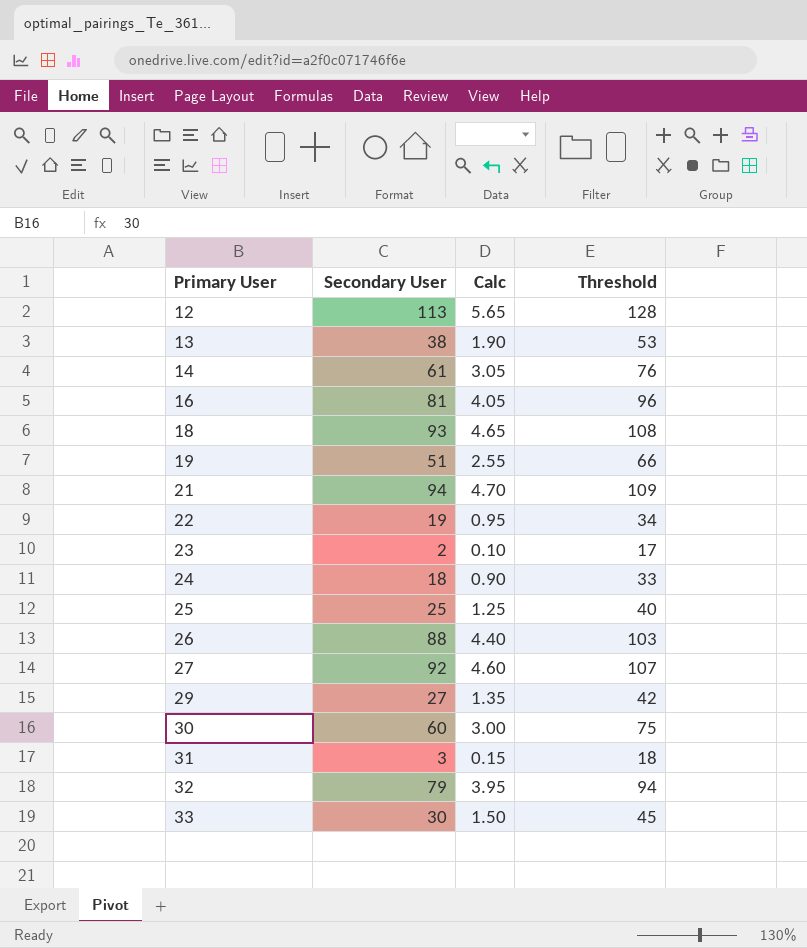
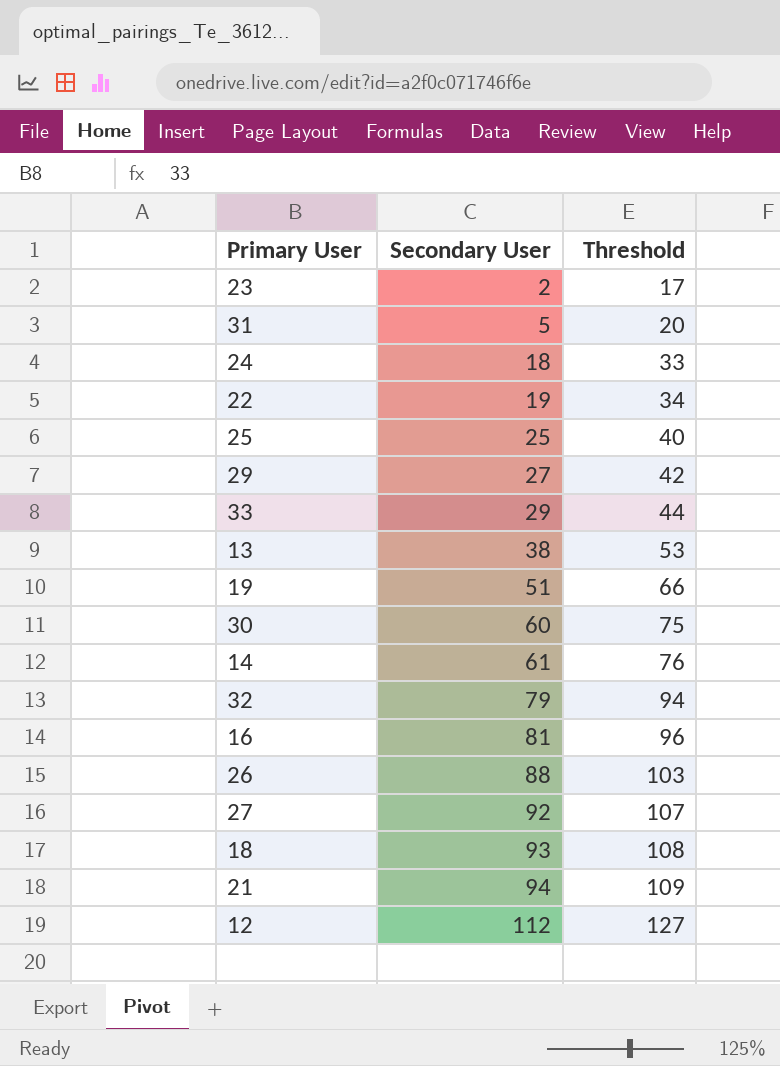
row order: Primary User ascending -> Secondary User ascending
column Calc | formula: [Secondary User] * 0.05 -> none
31 | Secondary User: 3 -> 5
31 | Threshold: 18 -> 20
33 | Secondary User: 30 -> 29
33 | Threshold: 45 -> 44
12 | Secondary User: 113 -> 112
12 | Threshold: 128 -> 127

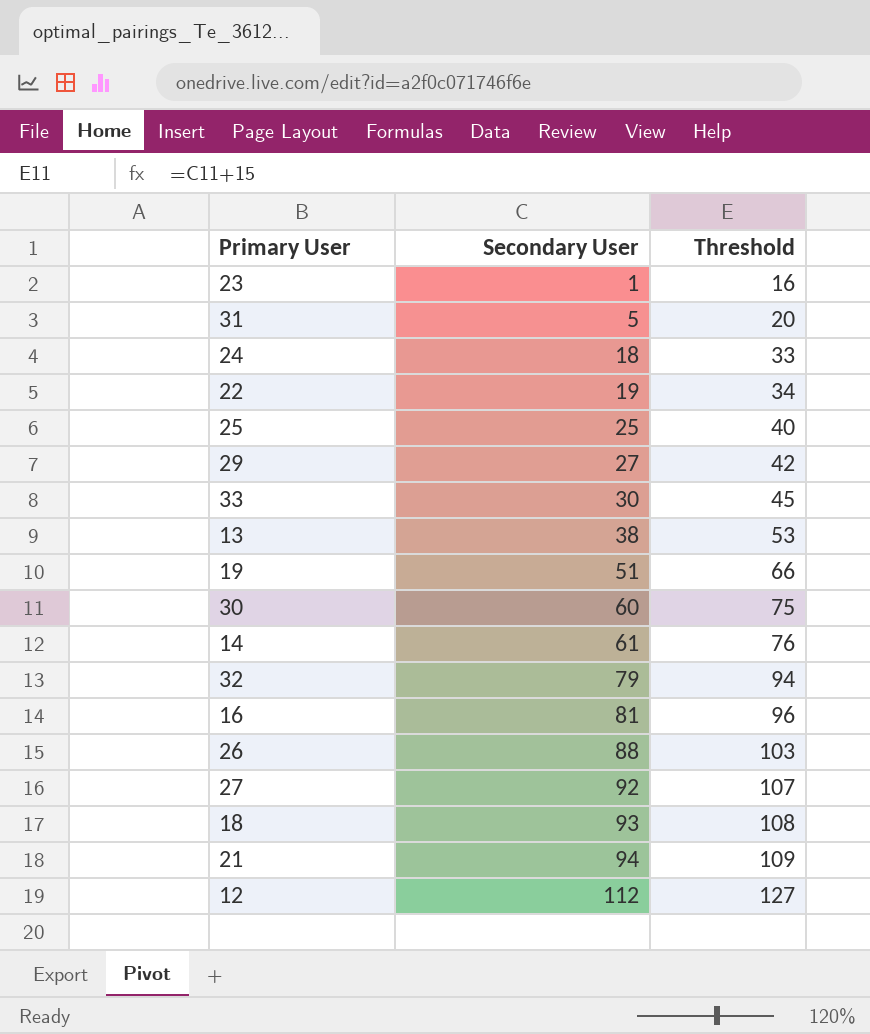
23 | Secondary User: 2 -> 1
23 | Threshold: 17 -> 16
33 | Secondary User: 29 -> 30
33 | Threshold: 44 -> 45

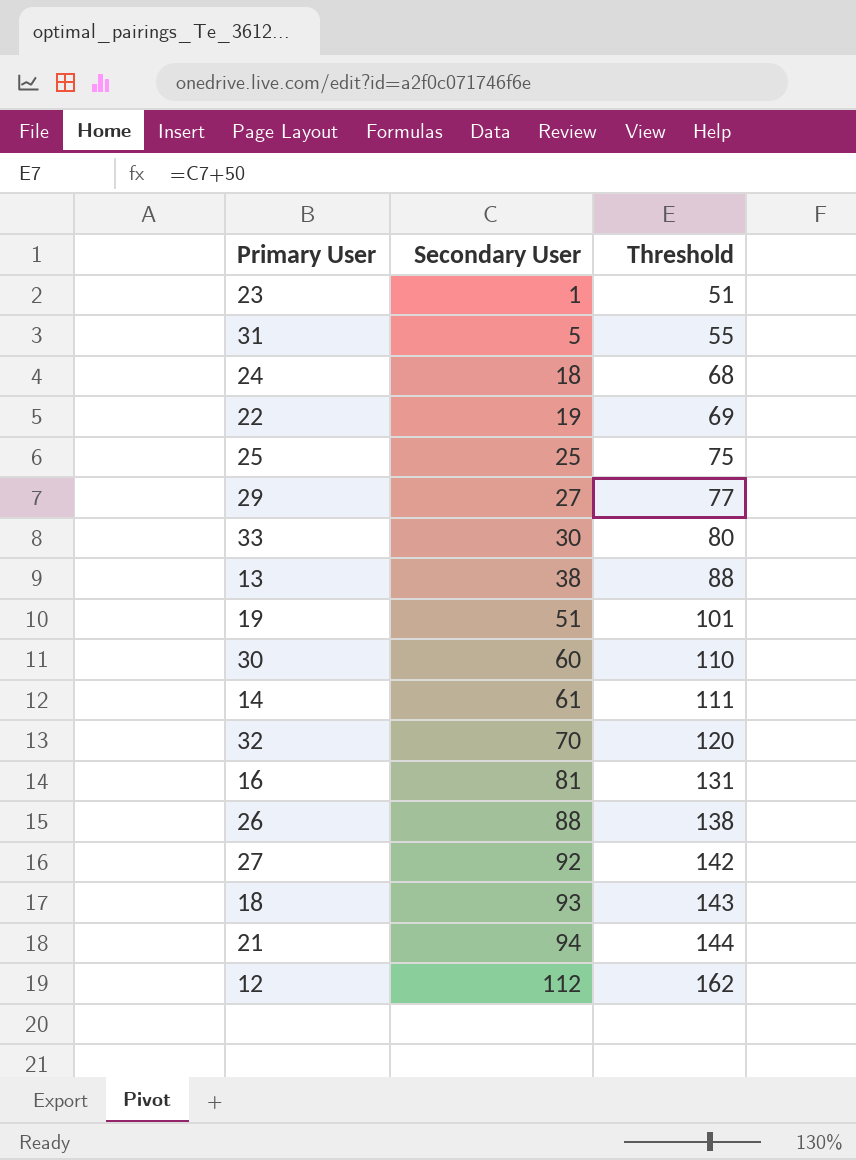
column Threshold | formula: [Secondary User] + 15 -> [Secondary User] + 50
32 | Secondary User: 79 -> 70

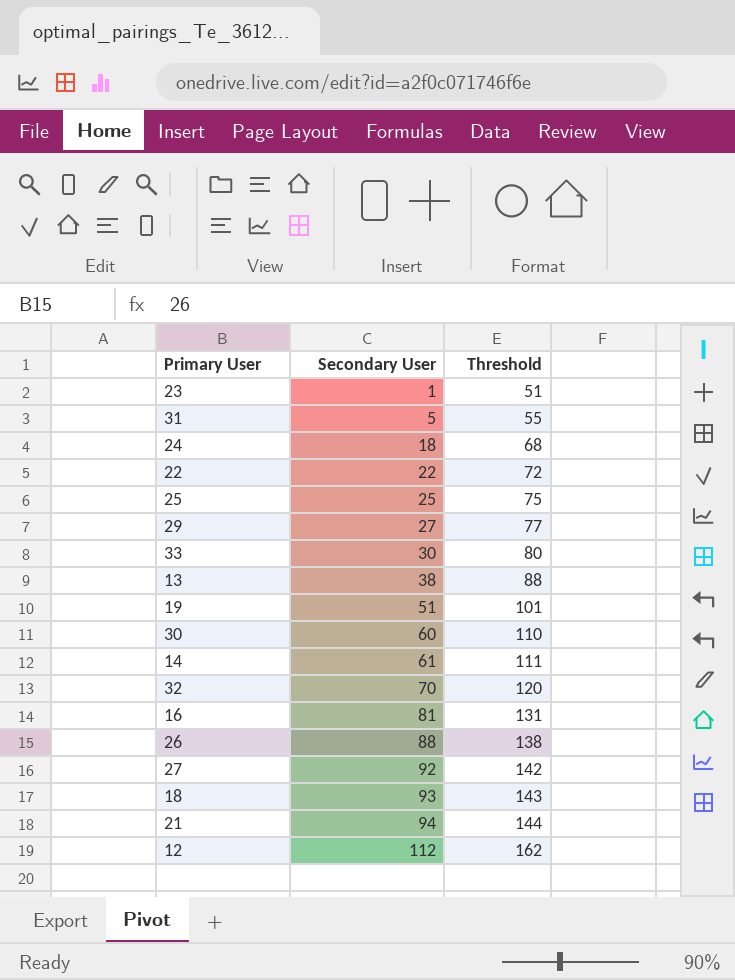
22 | Secondary User: 19 -> 22
22 | Threshold: 69 -> 72

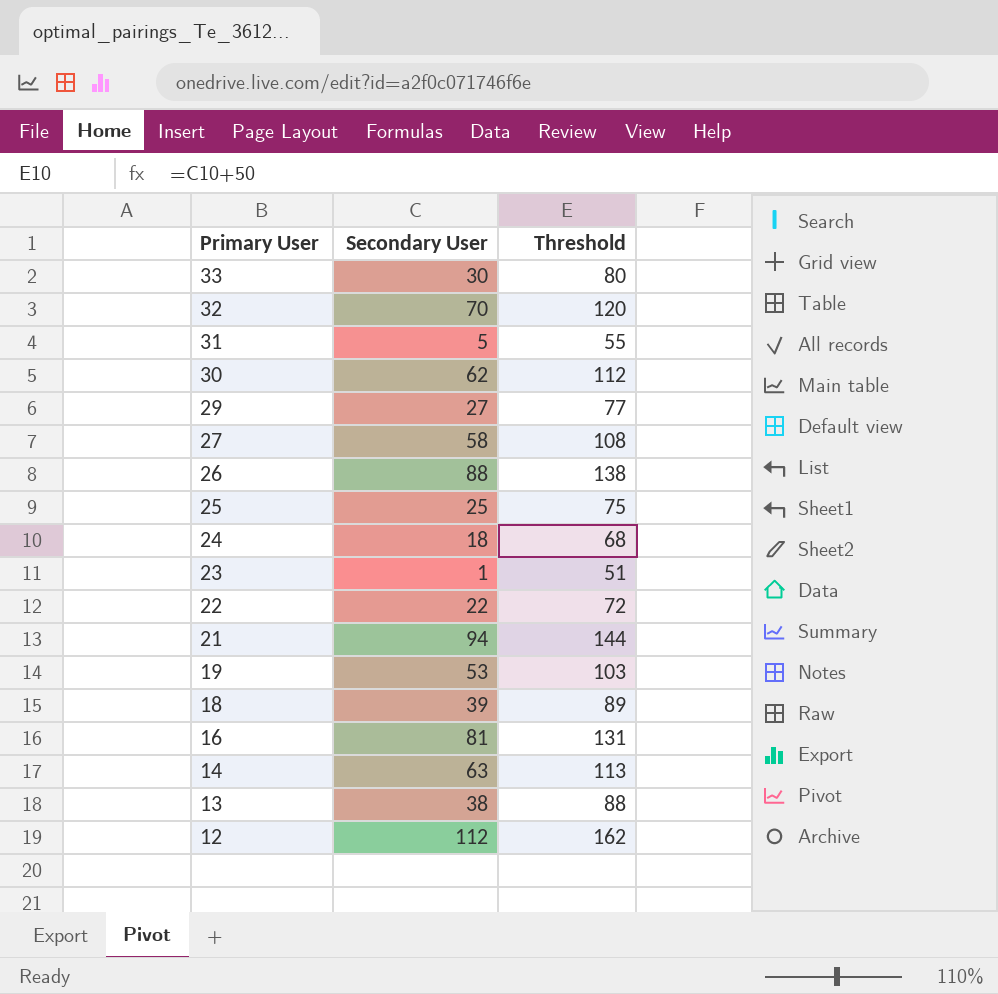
row order: Secondary User ascending -> Primary User descending
30 | Secondary User: 60 -> 62
30 | Threshold: 110 -> 112
27 | Secondary User: 92 -> 58
27 | Threshold: 142 -> 108
19 | Secondary User: 51 -> 53
19 | Threshold: 101 -> 103
18 | Secondary User: 93 -> 39
18 | Threshold: 143 -> 89
14 | Secondary User: 61 -> 63
14 | Threshold: 111 -> 113

